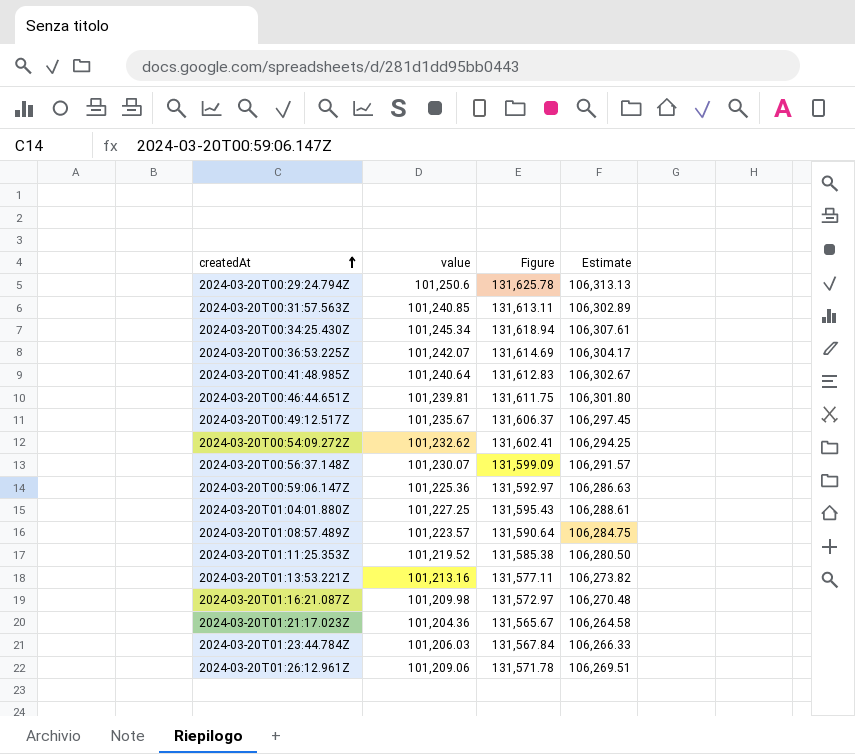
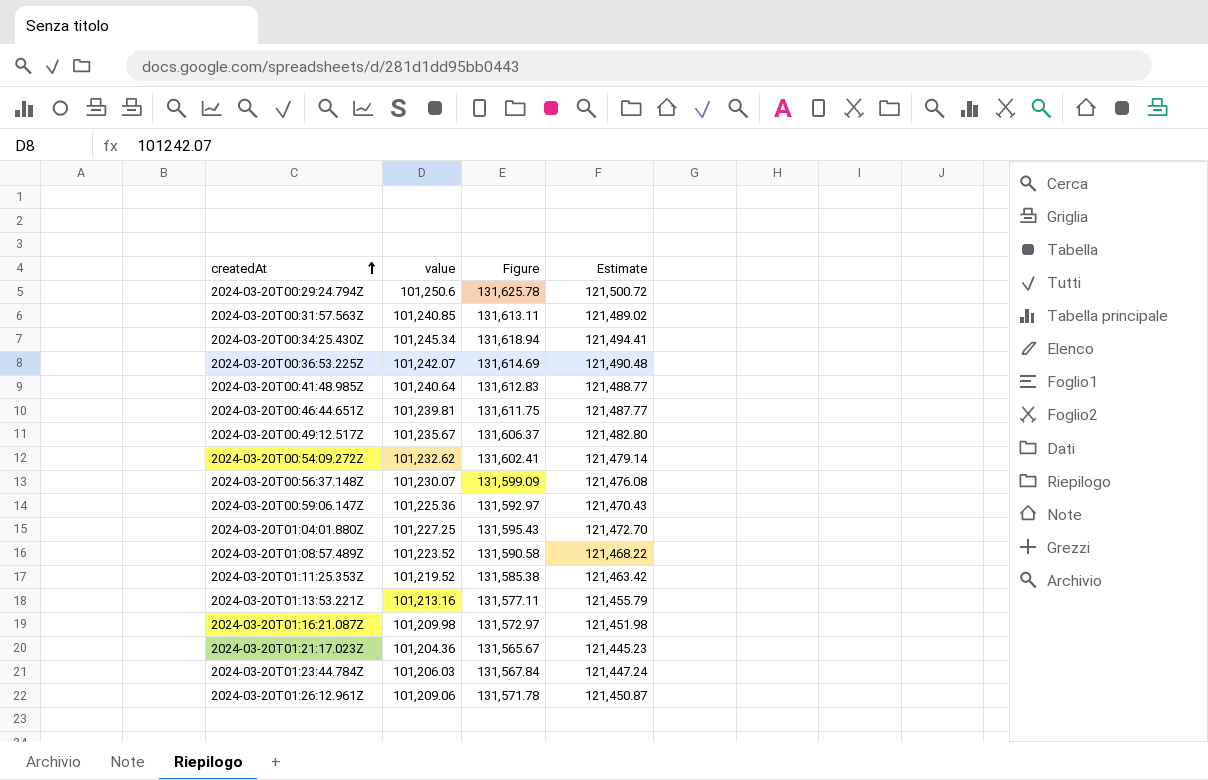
column Estimate | formula: [value] * 1.05 -> [value] * 1.2
2024-03-20T01:08:57.489Z | value: 101,223.57 -> 101,223.52
2024-03-20T01:08:57.489Z | Figure: 131,590.64 -> 131,590.58

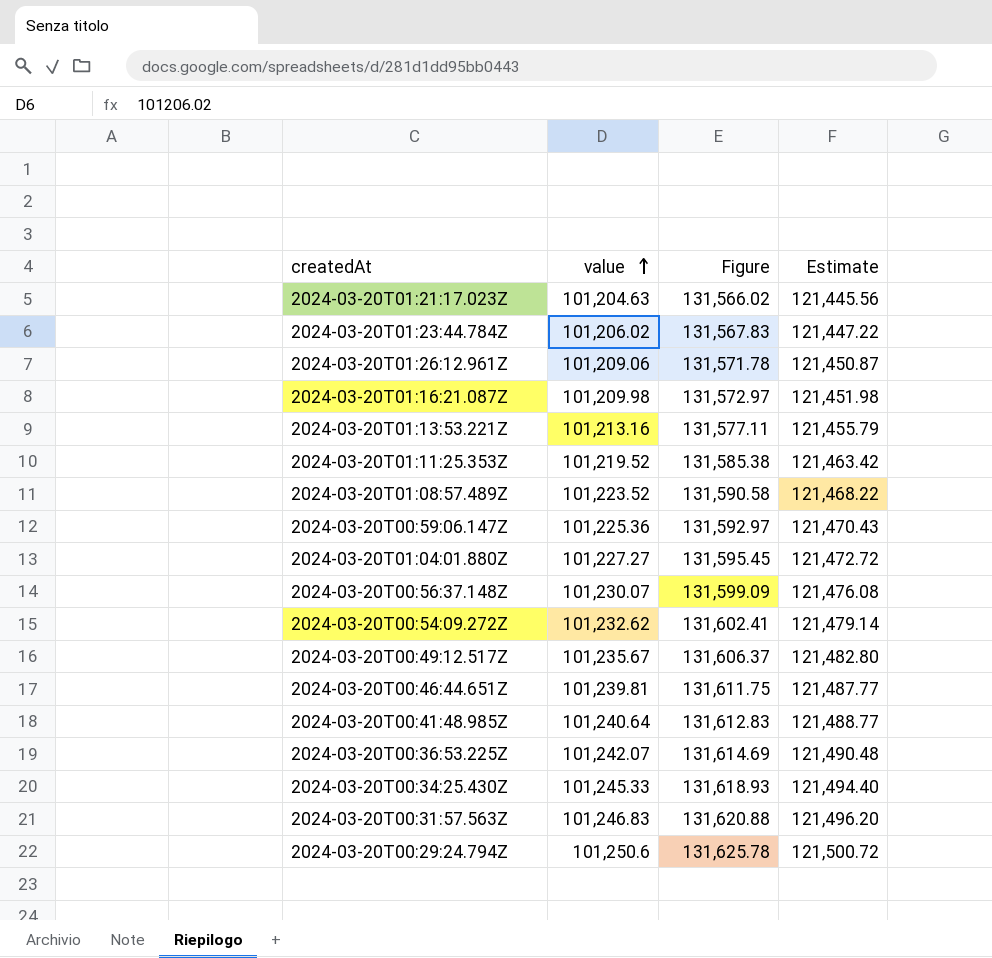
row order: createdAt ascending -> value ascending
2024-03-20T01:21:17.023Z | value: 101,204.36 -> 101,204.63
2024-03-20T01:21:17.023Z | Figure: 131,565.67 -> 131,566.02
2024-03-20T01:21:17.023Z | Estimate: 121,445.23 -> 121,445.56
2024-03-20T01:23:44.784Z | value: 101,206.03 -> 101,206.02
2024-03-20T01:23:44.784Z | Figure: 131,567.84 -> 131,567.83
2024-03-20T01:23:44.784Z | Estimate: 121,447.24 -> 121,447.22
2024-03-20T01:04:01.880Z | value: 101,227.25 -> 101,227.27
2024-03-20T01:04:01.880Z | Figure: 131,595.43 -> 131,595.45
2024-03-20T01:04:01.880Z | Estimate: 121,472.70 -> 121,472.72
2024-03-20T00:34:25.430Z | value: 101,245.34 -> 101,245.33
2024-03-20T00:34:25.430Z | Figure: 131,618.94 -> 131,618.93
2024-03-20T00:34:25.430Z | Estimate: 121,494.41 -> 121,494.40
2024-03-20T00:31:57.563Z | value: 101,240.85 -> 101,246.83
2024-03-20T00:31:57.563Z | Figure: 131,613.11 -> 131,620.88
2024-03-20T00:31:57.563Z | Estimate: 121,489.02 -> 121,496.20

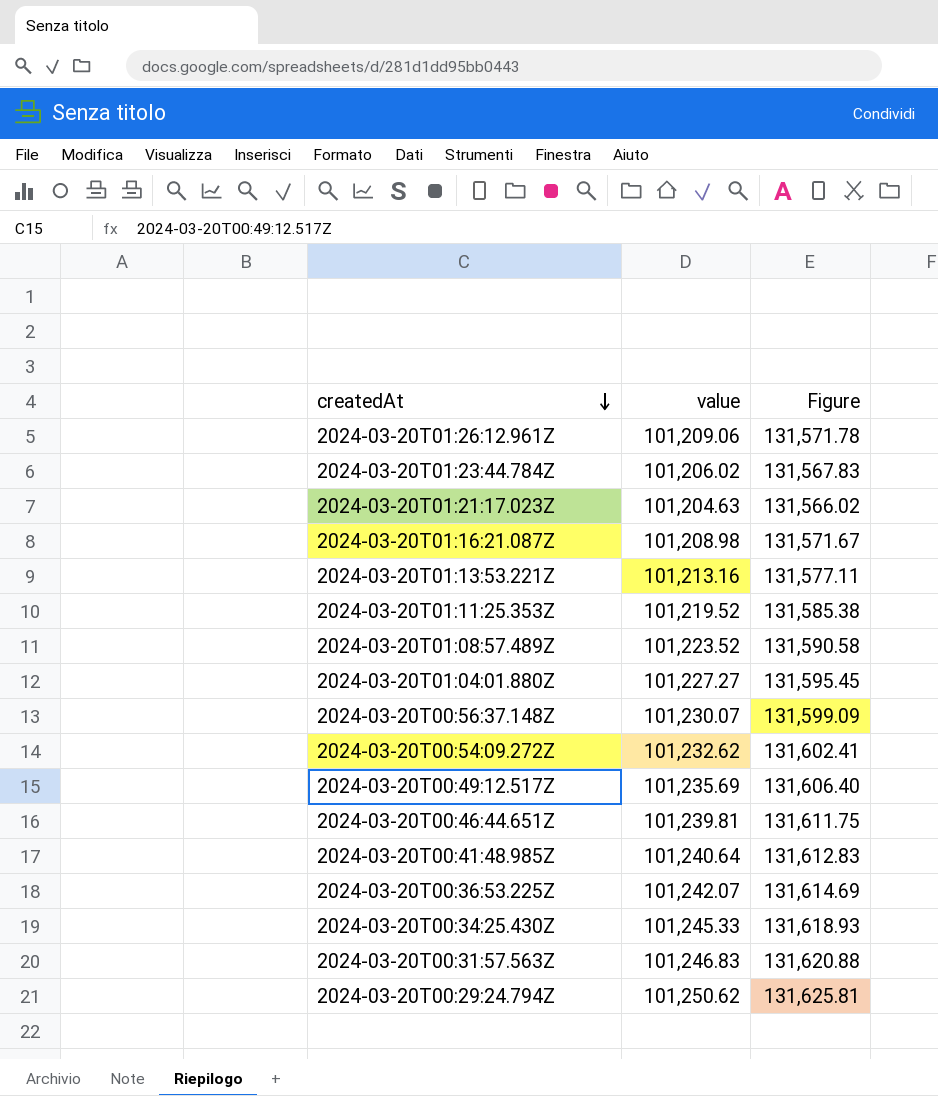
row order: value ascending -> createdAt descending
column Estimate | formula: [value] * 1.2 -> none
row 2024-03-20T00:59:06.147Z: 101,225.36 | 131,592.97 | 121,470.43 -> none
2024-03-20T01:16:21.087Z | value: 101,209.98 -> 101,208.98
2024-03-20T01:16:21.087Z | Figure: 131,572.97 -> 131,571.67
2024-03-20T00:49:12.517Z | value: 101,235.67 -> 101,235.69
2024-03-20T00:49:12.517Z | Figure: 131,606.37 -> 131,606.40
2024-03-20T00:29:24.794Z | value: 101,250.6 -> 101,250.62
2024-03-20T00:29:24.794Z | Figure: 131,625.78 -> 131,625.81

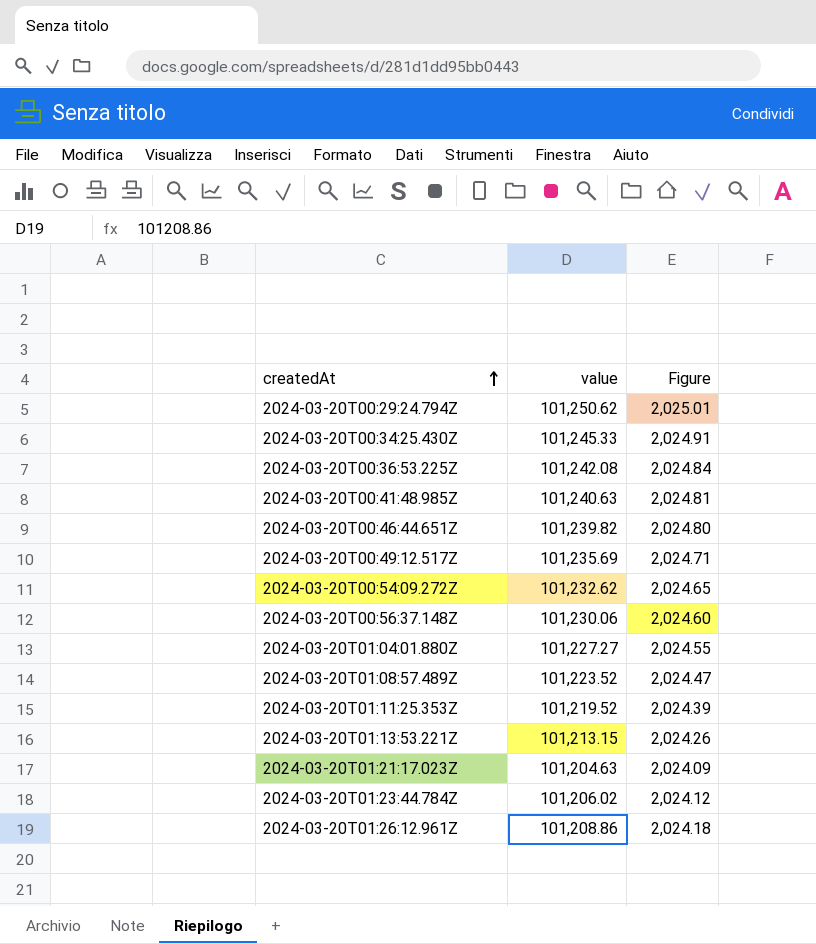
row order: createdAt descending -> createdAt ascending
column Figure | formula: [value] * 1.3 -> [value] * 0.02
row 2024-03-20T01:16:21.087Z: 101,208.98 | 131,571.67 -> none
row 2024-03-20T00:31:57.563Z: 101,246.83 | 131,620.88 -> none
2024-03-20T00:36:53.225Z | value: 101,242.07 -> 101,242.08
2024-03-20T00:41:48.985Z | value: 101,240.64 -> 101,240.63
2024-03-20T00:46:44.651Z | value: 101,239.81 -> 101,239.82
2024-03-20T00:56:37.148Z | value: 101,230.07 -> 101,230.06
2024-03-20T01:13:53.221Z | value: 101,213.16 -> 101,213.15
2024-03-20T01:26:12.961Z | value: 101,209.06 -> 101,208.86

